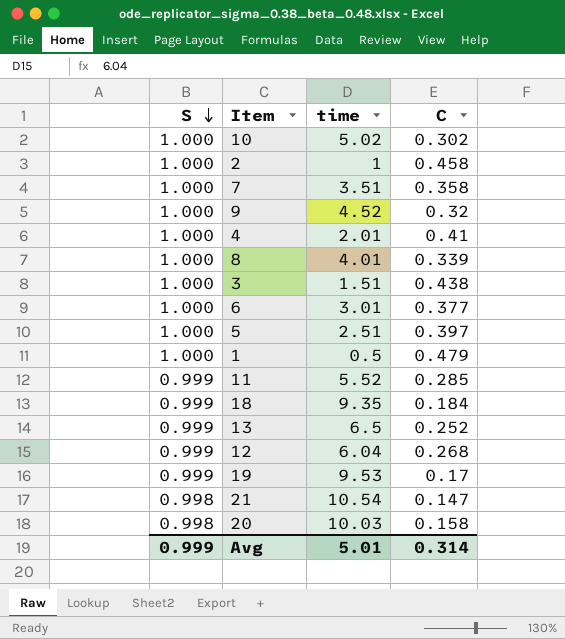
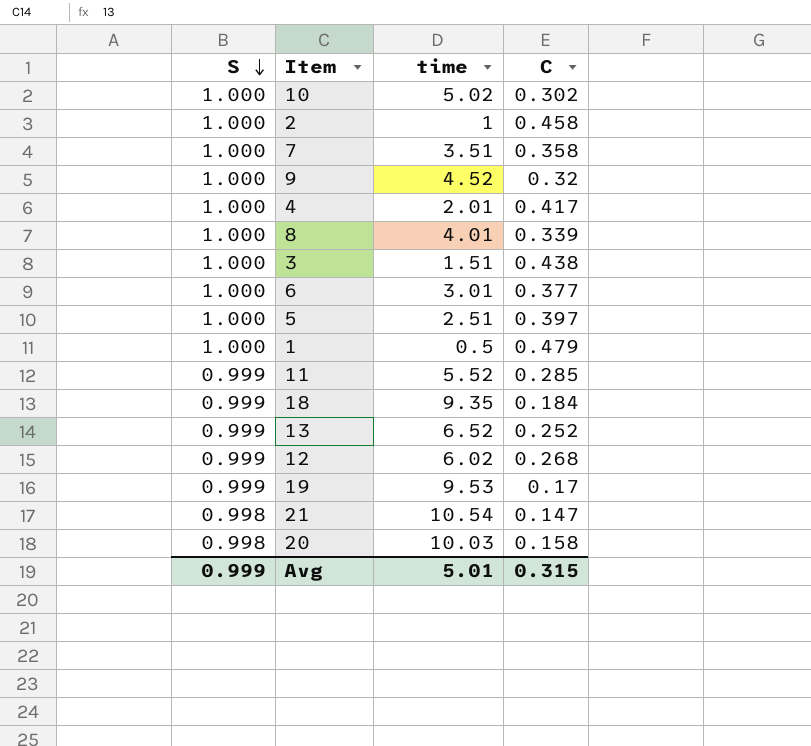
4 | C: 0.41 -> 0.417
13 | time: 6.5 -> 6.52
12 | time: 6.04 -> 6.02
Avg | C: 0.314 -> 0.315

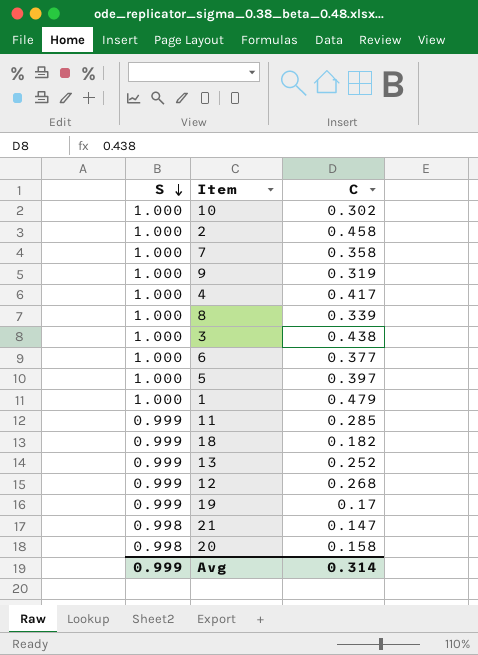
column time | position: 3 -> none
9 | C: 0.32 -> 0.319
18 | C: 0.184 -> 0.182
Avg | C: 0.315 -> 0.314

